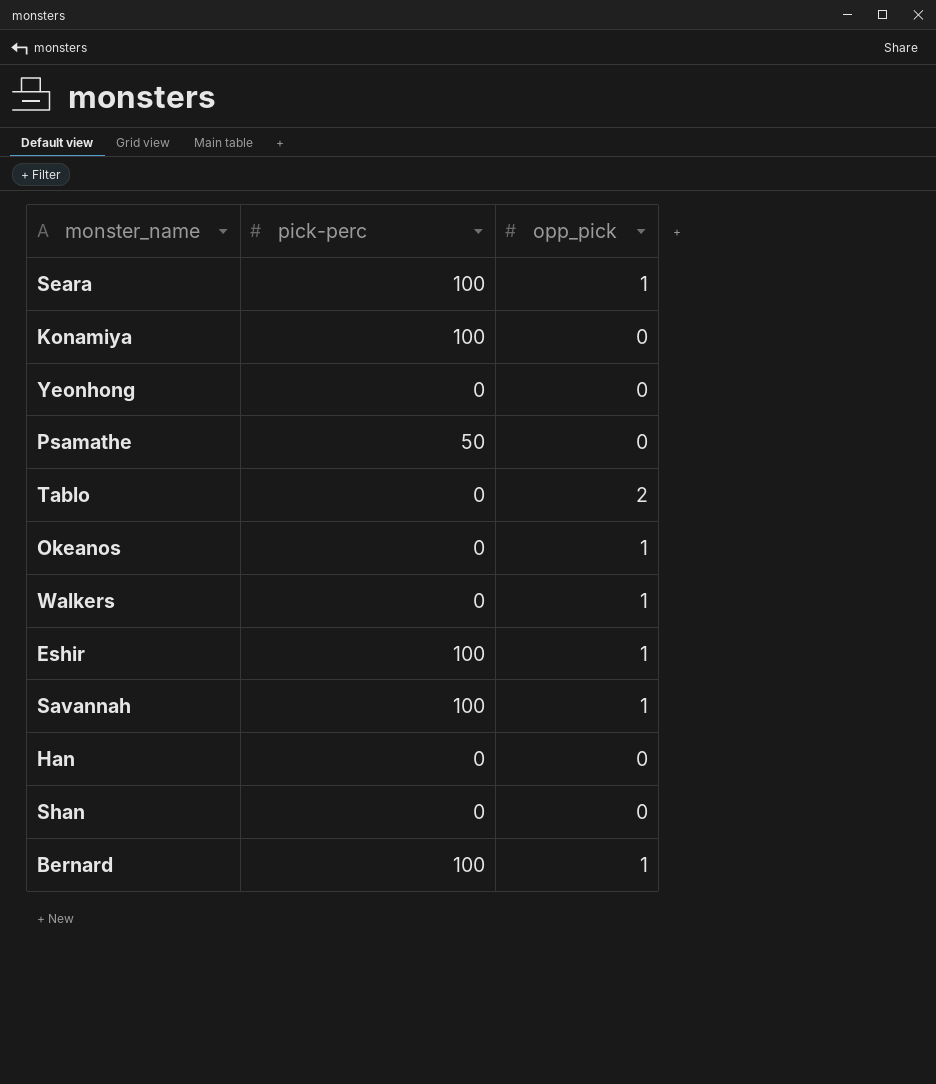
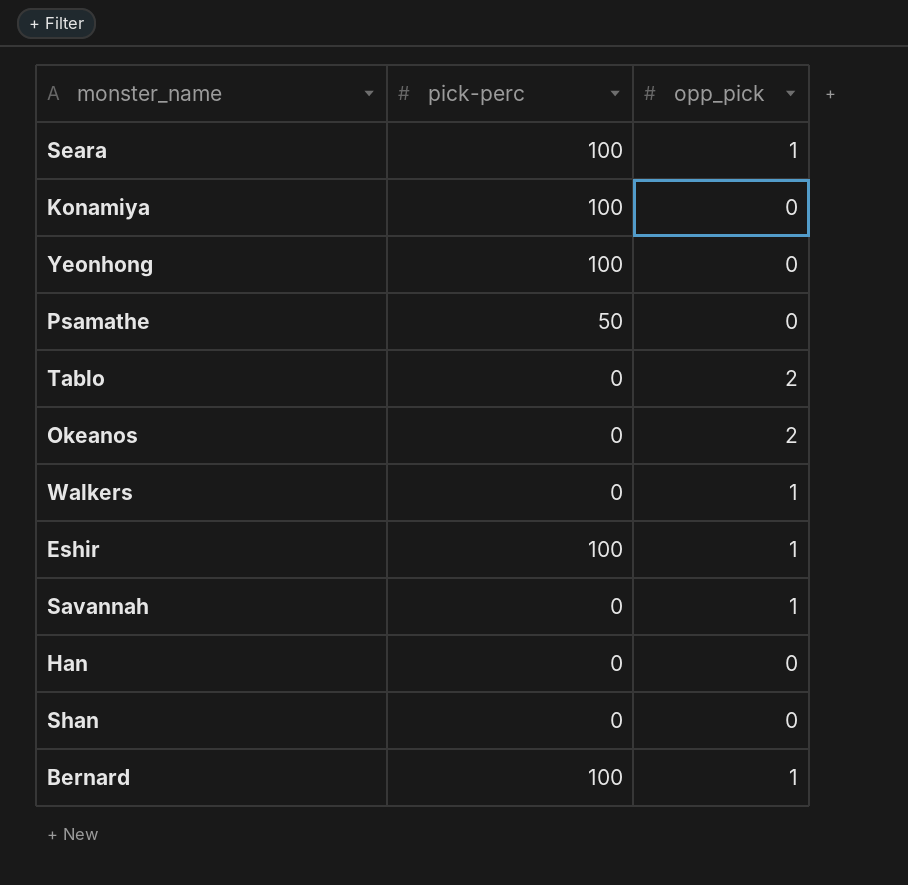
Yeonhong | pick-perc: 0 -> 100
Okeanos | opp_pick: 1 -> 2
Savannah | pick-perc: 100 -> 0

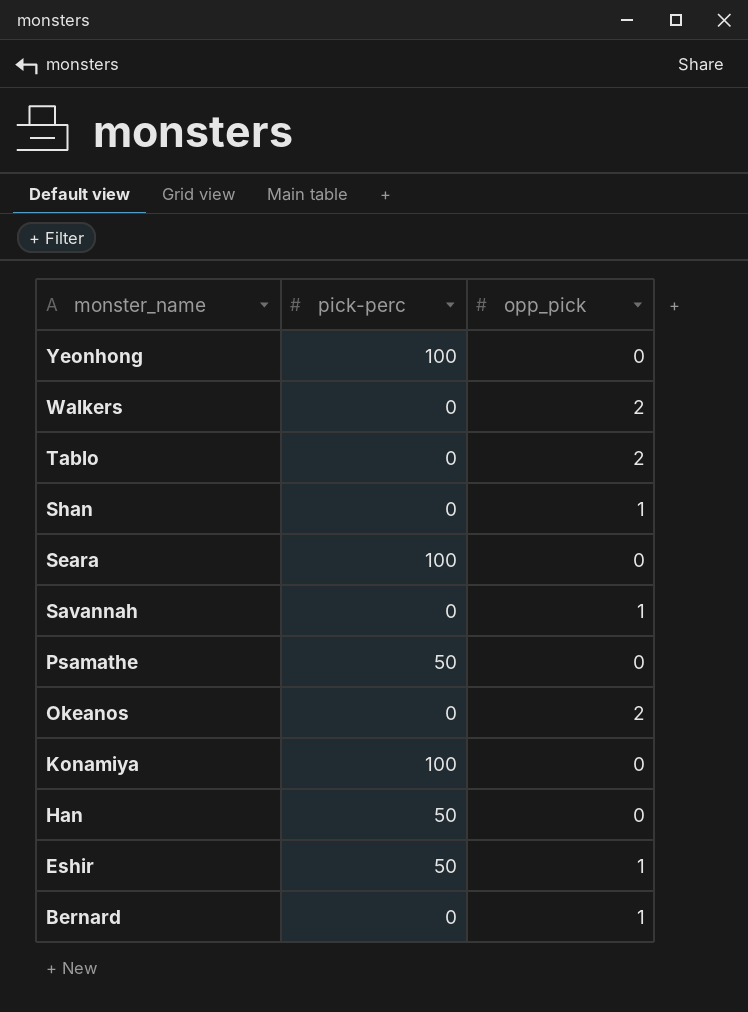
row order: none -> monster_name descending
Walkers | opp_pick: 1 -> 2
Shan | opp_pick: 0 -> 1
Seara | opp_pick: 1 -> 0
Han | pick-perc: 0 -> 50
Eshir | pick-perc: 100 -> 50
Bernard | pick-perc: 100 -> 0

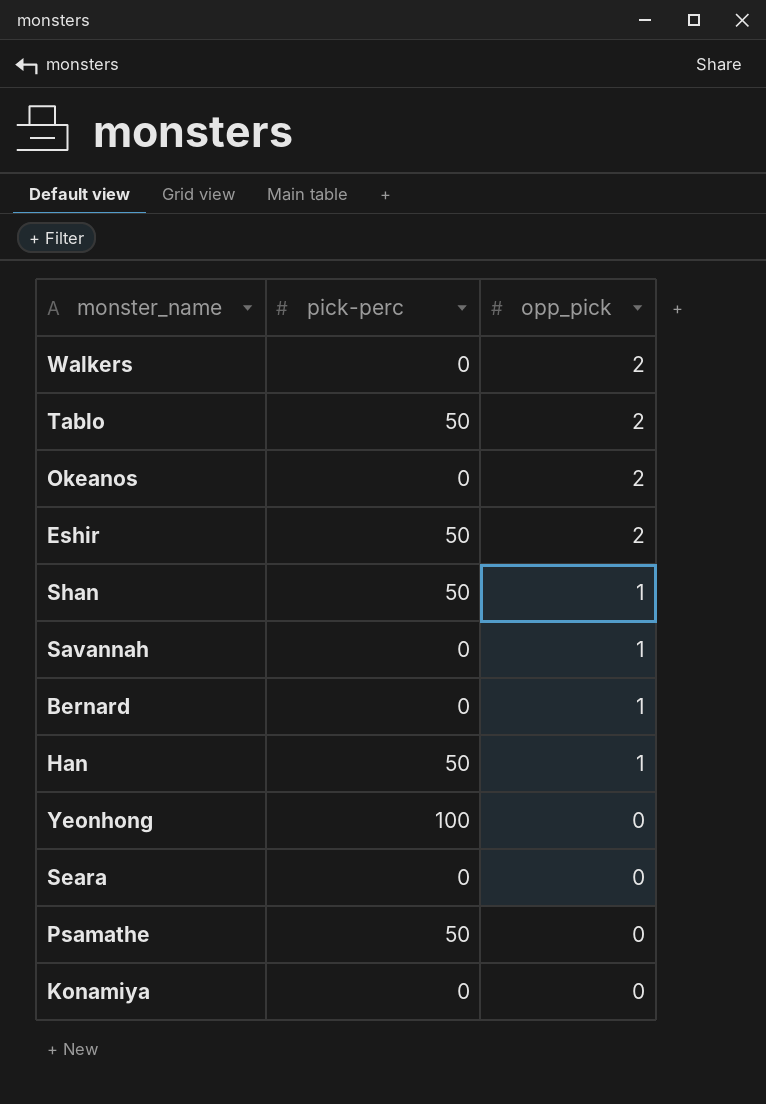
row order: monster_name descending -> opp_pick descending
Tablo | pick-perc: 0 -> 50
Eshir | opp_pick: 1 -> 2
Shan | pick-perc: 0 -> 50
Han | opp_pick: 0 -> 1
Seara | pick-perc: 100 -> 0
Konamiya | pick-perc: 100 -> 0

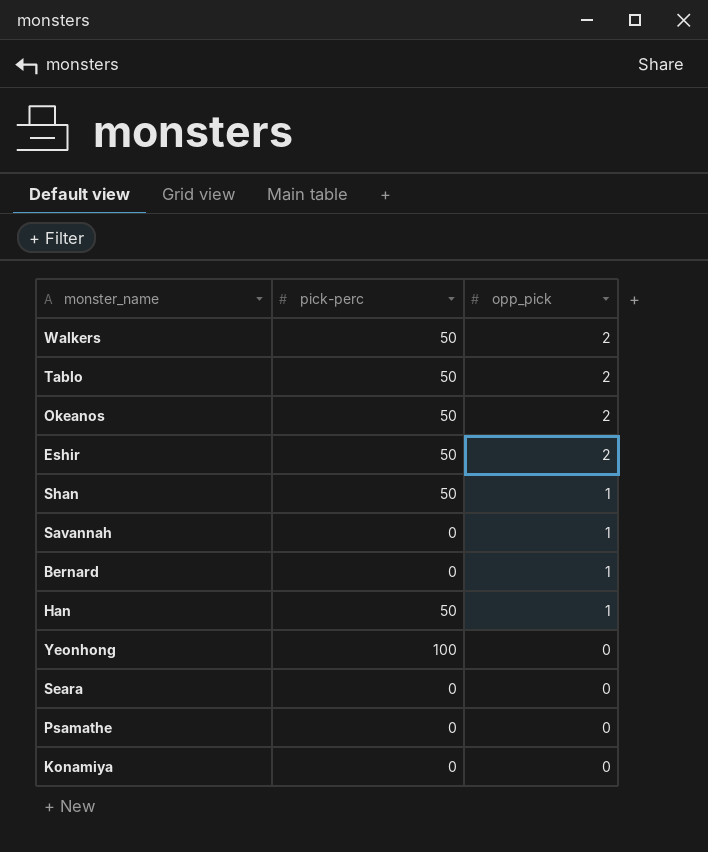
Walkers | pick-perc: 0 -> 50
Okeanos | pick-perc: 0 -> 50
Psamathe | pick-perc: 50 -> 0

